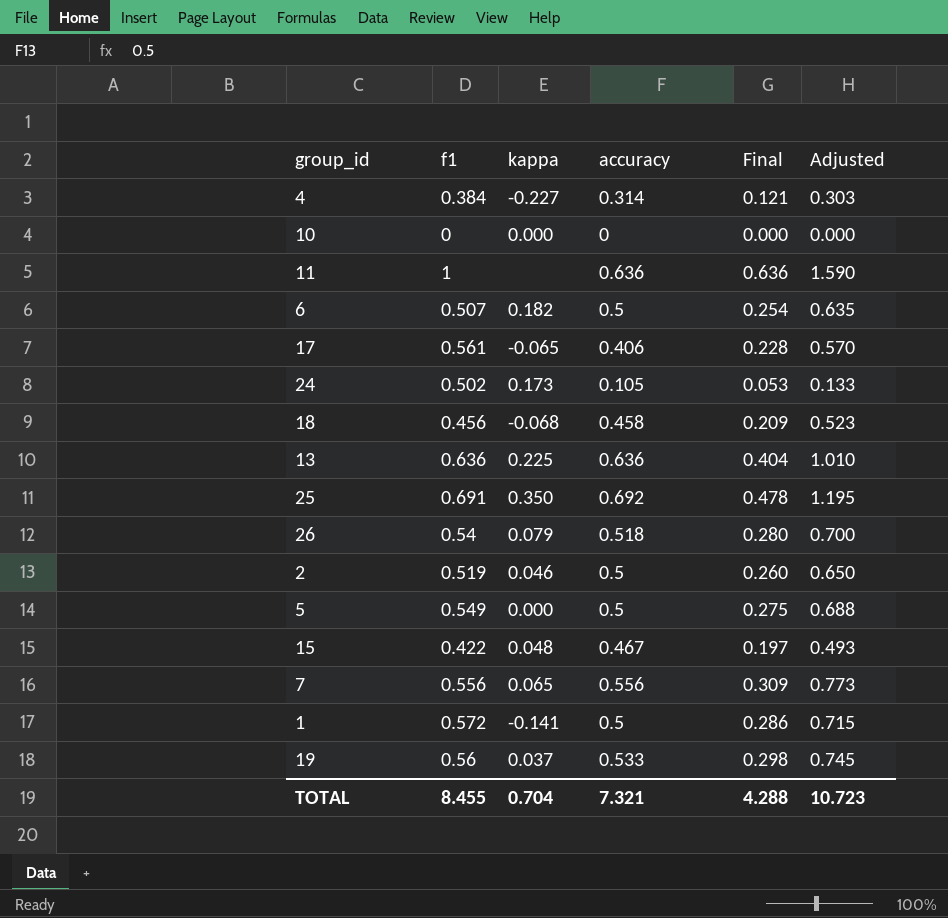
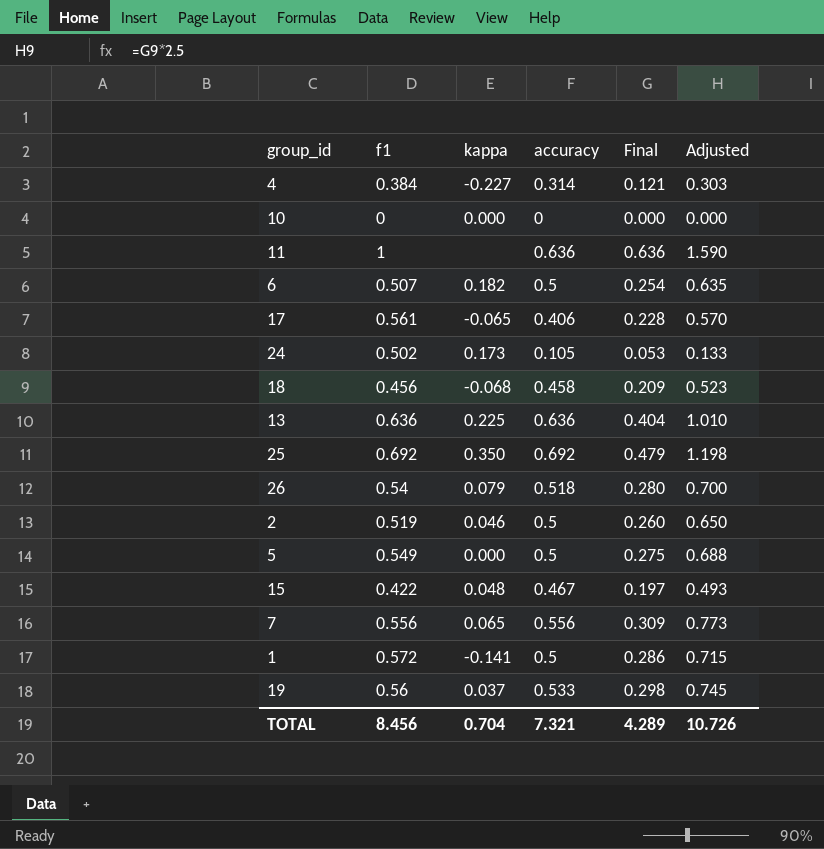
25 | f1: 0.691 -> 0.692
25 | Final: 0.478 -> 0.479
25 | Adjusted: 1.195 -> 1.198
TOTAL | f1: 8.455 -> 8.456
TOTAL | Final: 4.288 -> 4.289
TOTAL | Adjusted: 10.723 -> 10.726

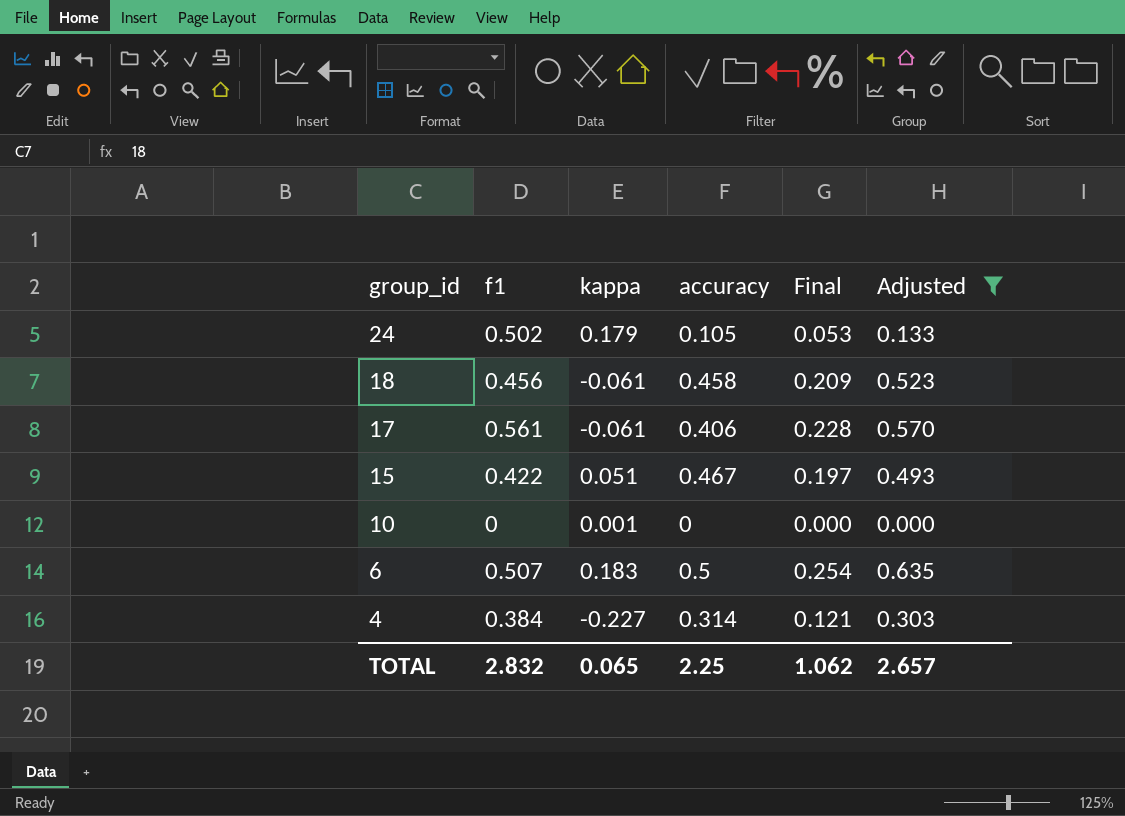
filter: none -> Adjusted <= 0.635
row order: none -> group_id descending
24 | kappa: 0.173 -> 0.179
18 | kappa: -0.068 -> -0.061
17 | kappa: -0.065 -> -0.061
15 | kappa: 0.048 -> 0.051
10 | kappa: 0.000 -> 0.001
6 | kappa: 0.182 -> 0.183
TOTAL | f1: 8.456 -> 2.832
TOTAL | kappa: 0.704 -> 0.065
TOTAL | accuracy: 7.321 -> 2.25
TOTAL | Final: 4.289 -> 1.062
TOTAL | Adjusted: 10.726 -> 2.657

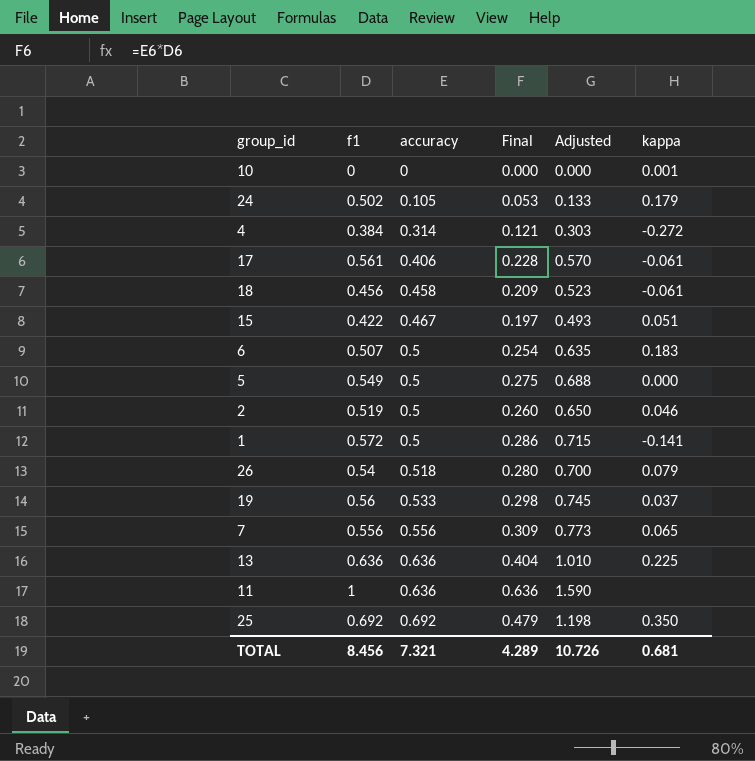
filter: Adjusted <= 0.635 -> none
row order: group_id descending -> accuracy ascending
column kappa | position: 3 -> 6
4 | kappa: -0.227 -> -0.272
TOTAL | f1: 2.832 -> 8.456
TOTAL | accuracy: 2.25 -> 7.321
TOTAL | Final: 1.062 -> 4.289
TOTAL | Adjusted: 2.657 -> 10.726
TOTAL | kappa: 0.065 -> 0.681

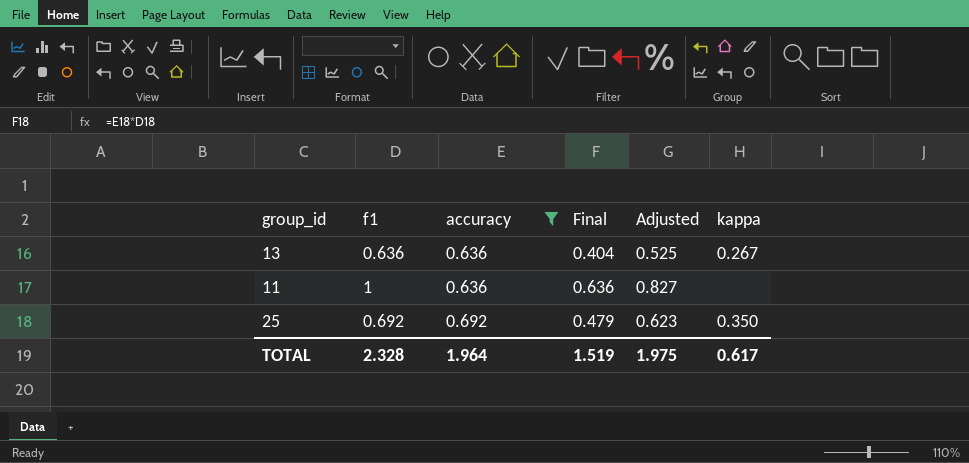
filter: none -> accuracy >= 0.636
column Adjusted | formula: [Final] * 2.5 -> [Final] * 1.3
13 | kappa: 0.225 -> 0.267
TOTAL | f1: 8.456 -> 2.328
TOTAL | accuracy: 7.321 -> 1.964
TOTAL | Final: 4.289 -> 1.519
TOTAL | Adjusted: 10.726 -> 1.975
TOTAL | kappa: 0.681 -> 0.617

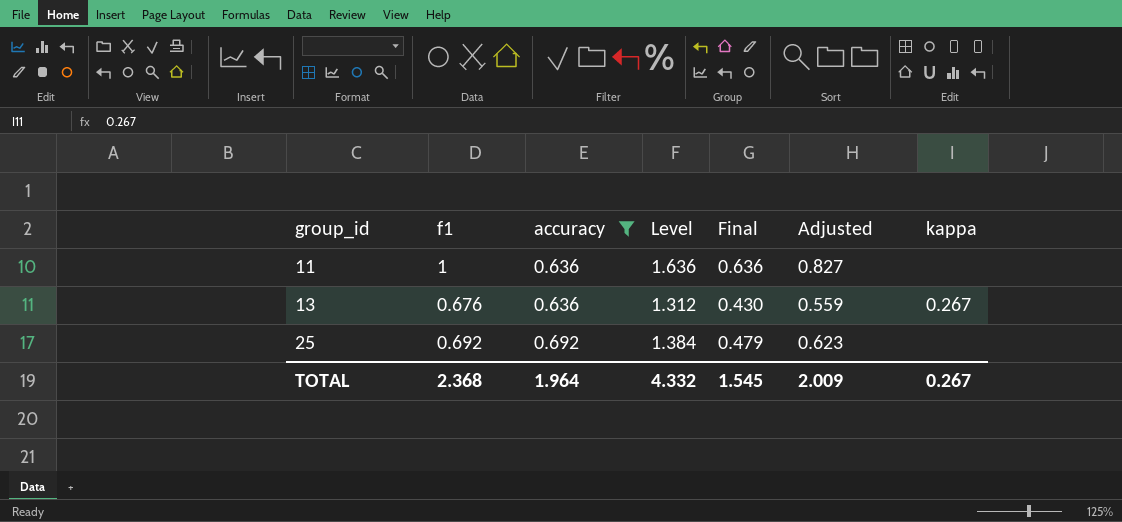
row order: accuracy ascending -> group_id ascending
column Level | formula: none -> [f1] + [accuracy]
13 | f1: 0.636 -> 0.676
13 | Final: 0.404 -> 0.430
13 | Adjusted: 0.525 -> 0.559
25 | kappa: 0.350 -> none
TOTAL | f1: 2.328 -> 2.368
TOTAL | Final: 1.519 -> 1.545
TOTAL | Adjusted: 1.975 -> 2.009
TOTAL | kappa: 0.617 -> 0.267

